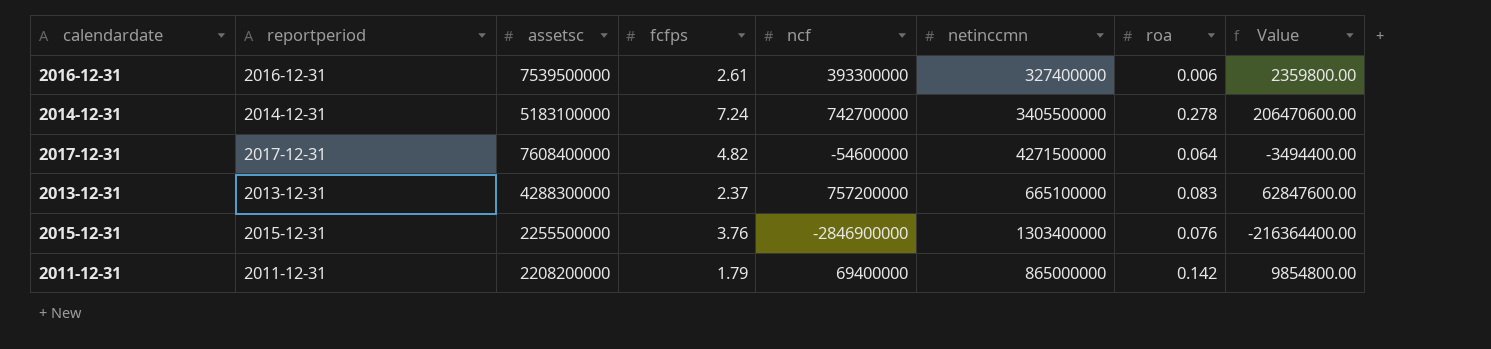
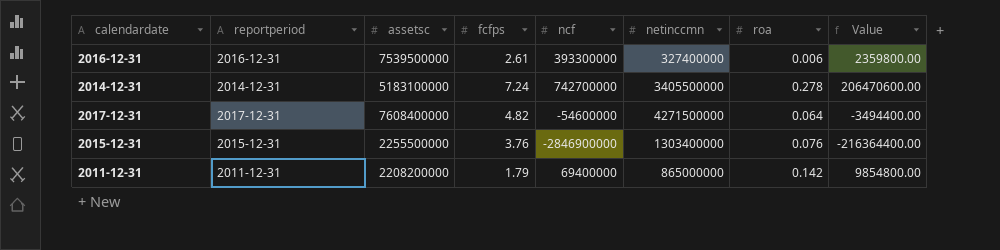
row 2013-12-31: 2013-12-31 | 4288300000 | 2.37 | 757200000 | 665100000 | 0.083 | 62847600.00 -> none

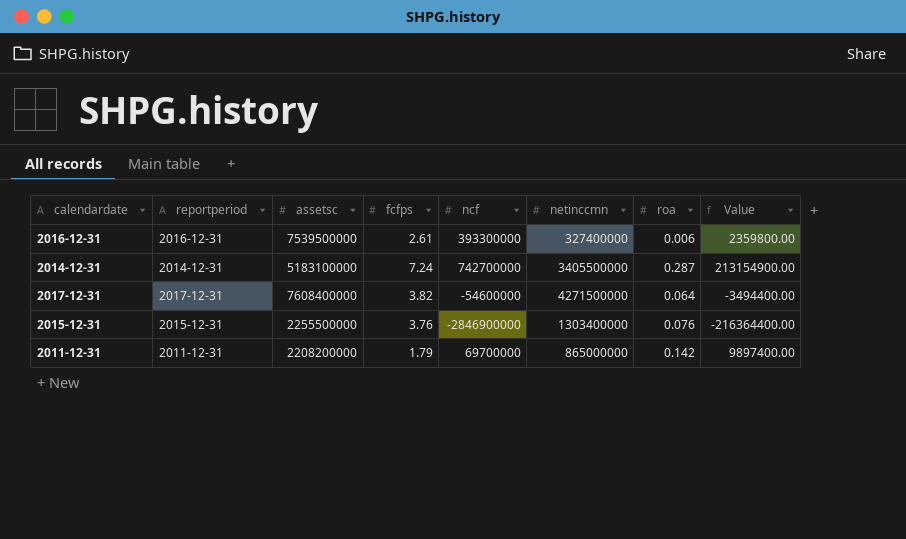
2014-12-31 | roa: 0.278 -> 0.287
2014-12-31 | Value: 206470600.00 -> 213154900.00
2017-12-31 | fcfps: 4.82 -> 3.82
2011-12-31 | ncf: 69400000 -> 69700000
2011-12-31 | Value: 9854800.00 -> 9897400.00

